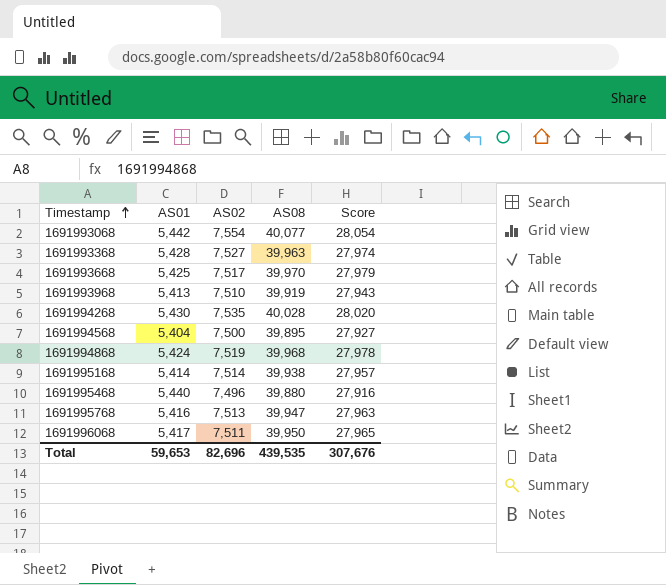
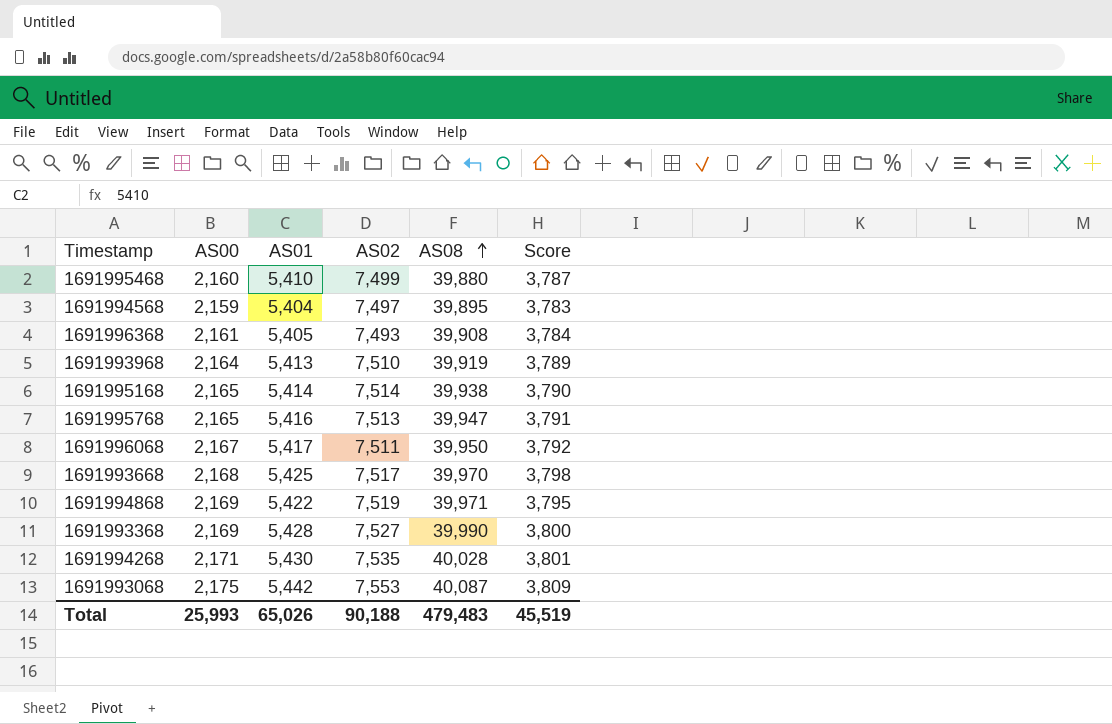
row order: Timestamp ascending -> AS08 ascending
column AS00 | position: none -> 2
column Score | formula: [AS08] * 0.7 -> [AS01] * 0.7
1691995468 | AS01: 5,440 -> 5,410
1691995468 | AS02: 7,496 -> 7,499
1691994568 | AS02: 7,500 -> 7,497
row 1691996368: none -> 2,161 | 5,405 | 7,493 | 39,908 | 3,784
1691994868 | AS01: 5,424 -> 5,422
1691994868 | AS08: 39,968 -> 39,971
1691993368 | AS08: 39,963 -> 39,990
1691993068 | AS02: 7,554 -> 7,553
1691993068 | AS08: 40,077 -> 40,087
Total | AS01: 59,653 -> 65,026
Total | AS02: 82,696 -> 90,188
Total | AS08: 439,535 -> 479,483
Total | Score: 307,676 -> 45,519

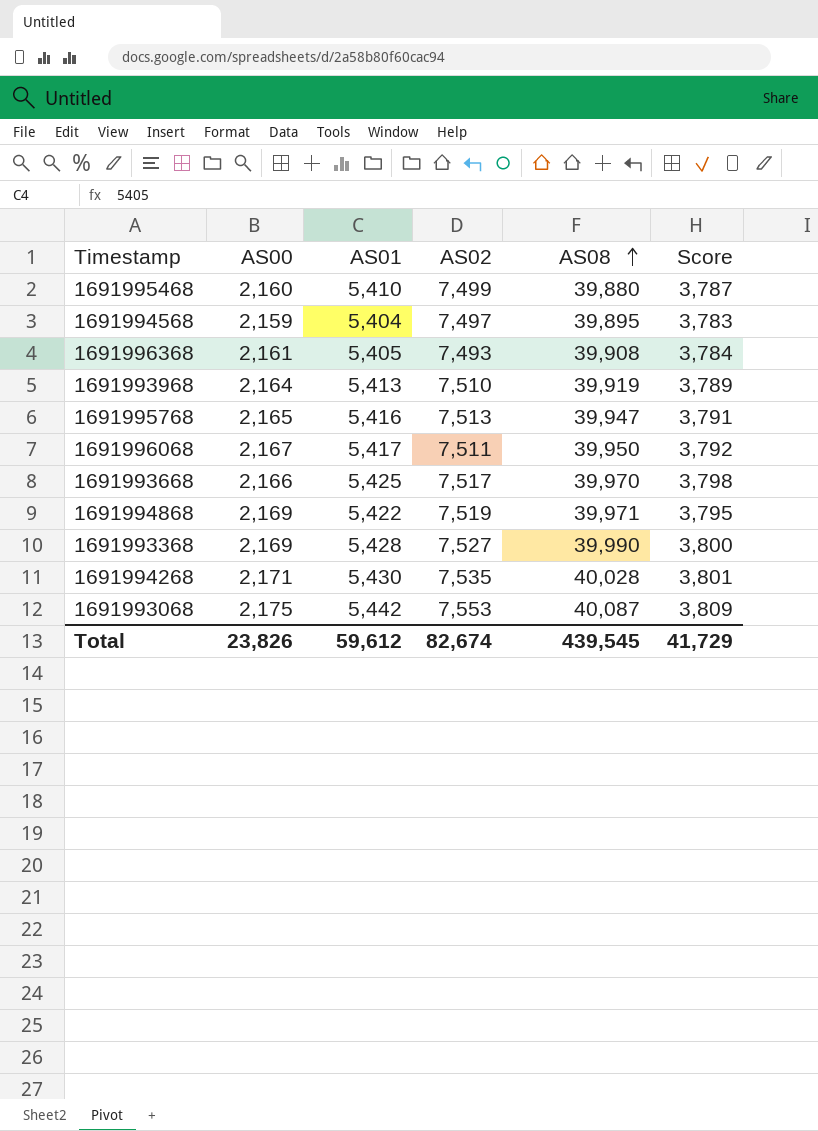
row 1691995168: 2,165 | 5,414 | 7,514 | 39,938 | 3,790 -> none
1691993668 | AS00: 2,168 -> 2,166
Total | AS00: 25,993 -> 23,826
Total | AS01: 65,026 -> 59,612
Total | AS02: 90,188 -> 82,674
Total | AS08: 479,483 -> 439,545
Total | Score: 45,519 -> 41,729

